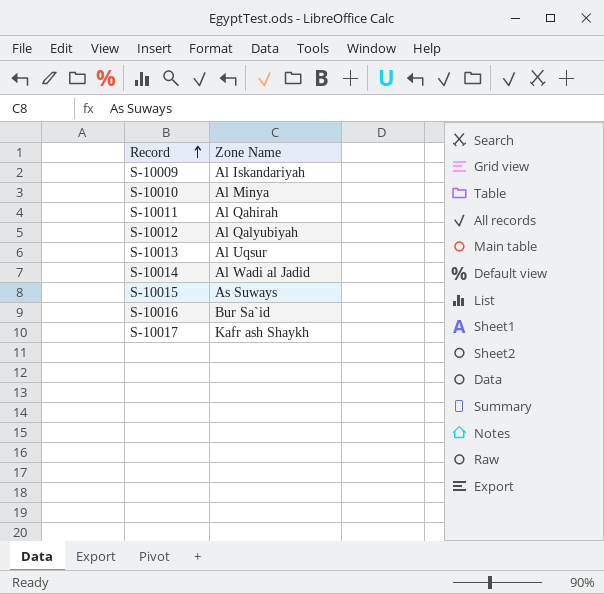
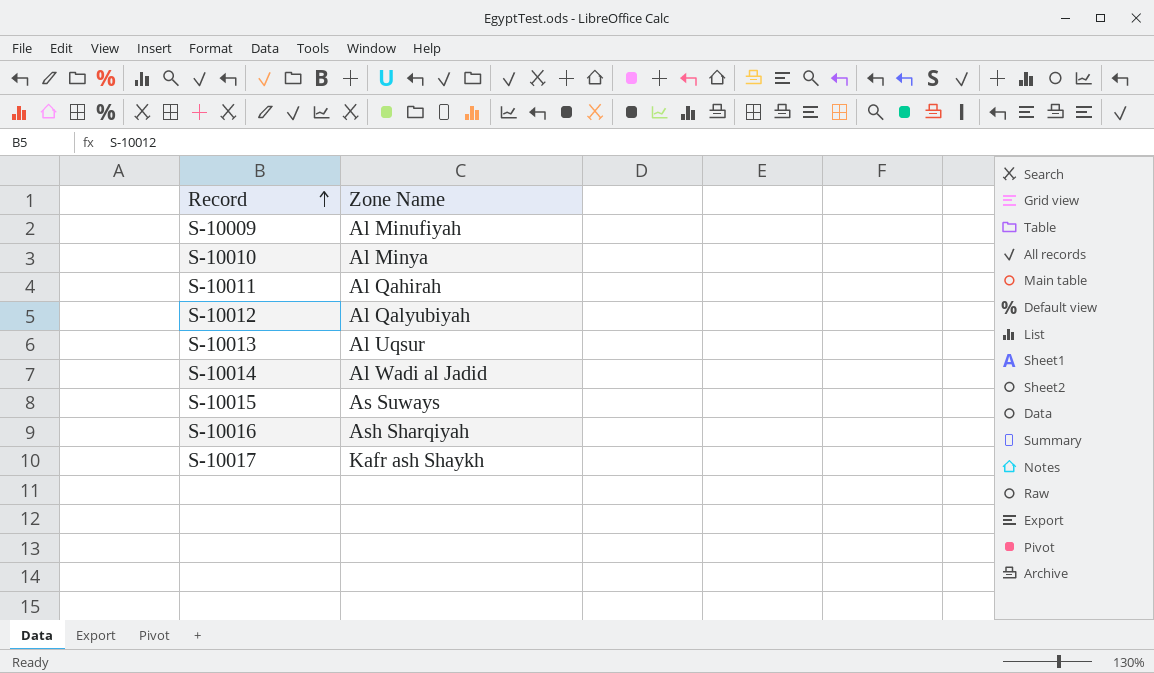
S-10009 | Zone Name: Al Iskandariyah -> Al Minufiyah
S-10016 | Zone Name: Bur Sa`id -> Ash Sharqiyah

